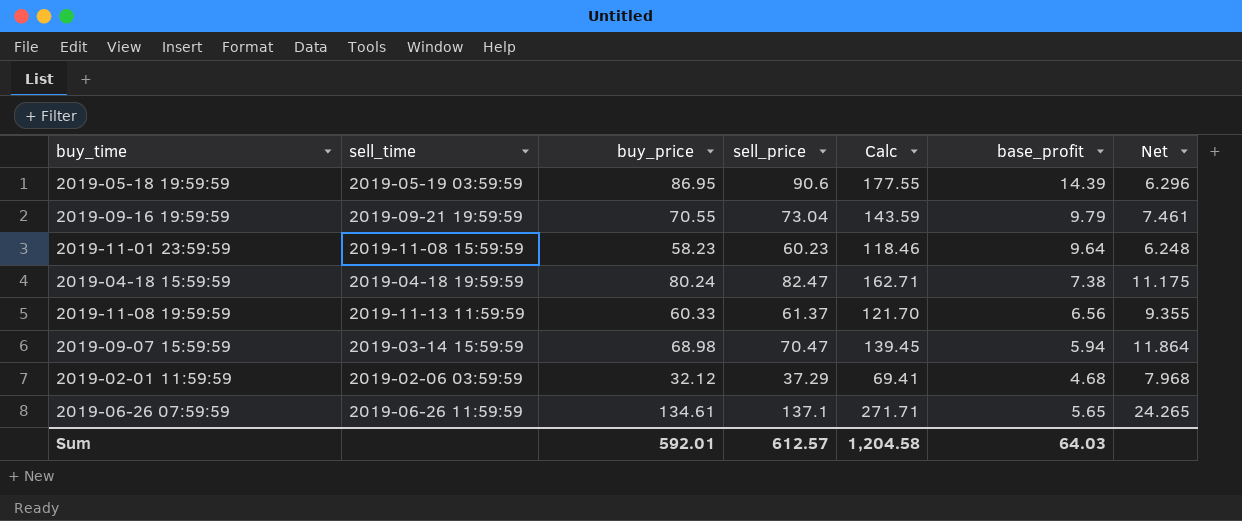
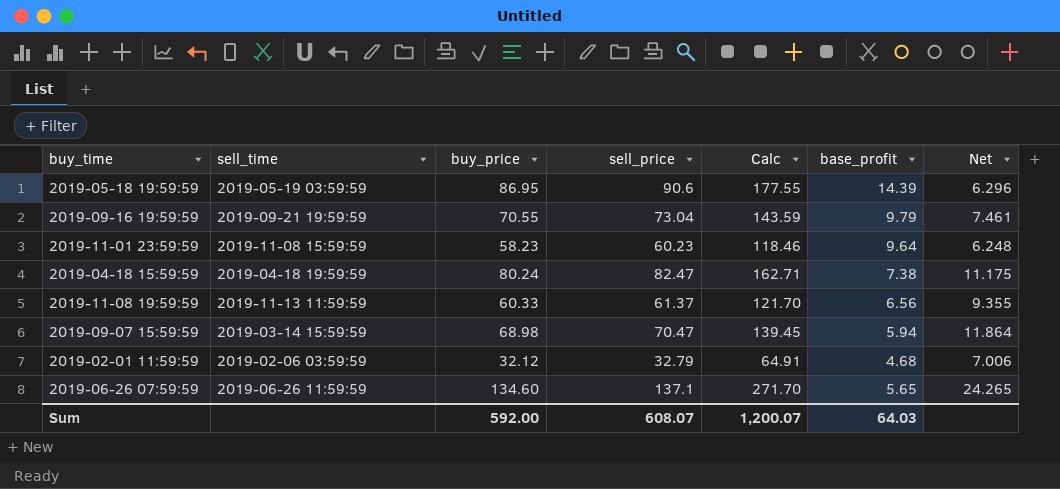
2019-02-01 11:59:59 | sell_price: 37.29 -> 32.79
2019-02-01 11:59:59 | Calc: 69.41 -> 64.91
2019-02-01 11:59:59 | Net: 7.968 -> 7.006
2019-06-26 07:59:59 | buy_price: 134.61 -> 134.60
2019-06-26 07:59:59 | Calc: 271.71 -> 271.70
Sum | buy_price: 592.01 -> 592.00
Sum | sell_price: 612.57 -> 608.07
Sum | Calc: 1,204.58 -> 1,200.07

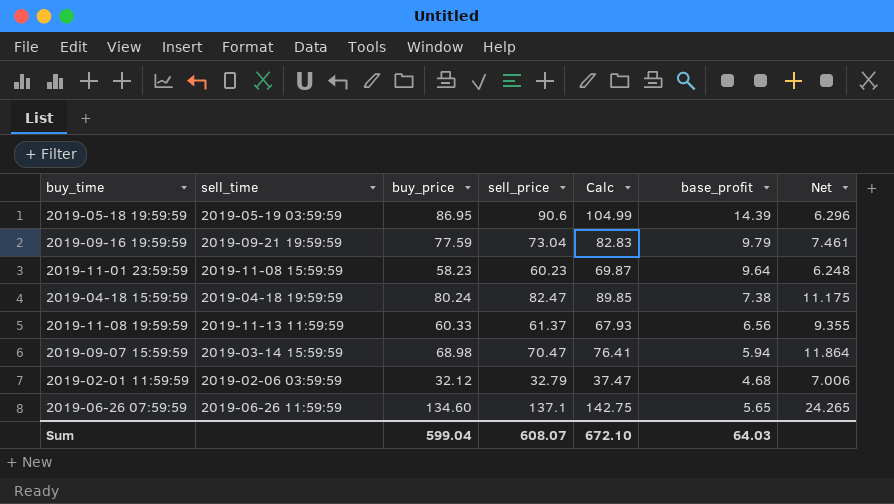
column Calc | formula: [buy_price] + [sell_price] -> [sell_price] + [base_profit]
2019-09-16 19:59:59 | buy_price: 70.55 -> 77.59
Sum | buy_price: 592.00 -> 599.04
Sum | Calc: 1,200.07 -> 672.10

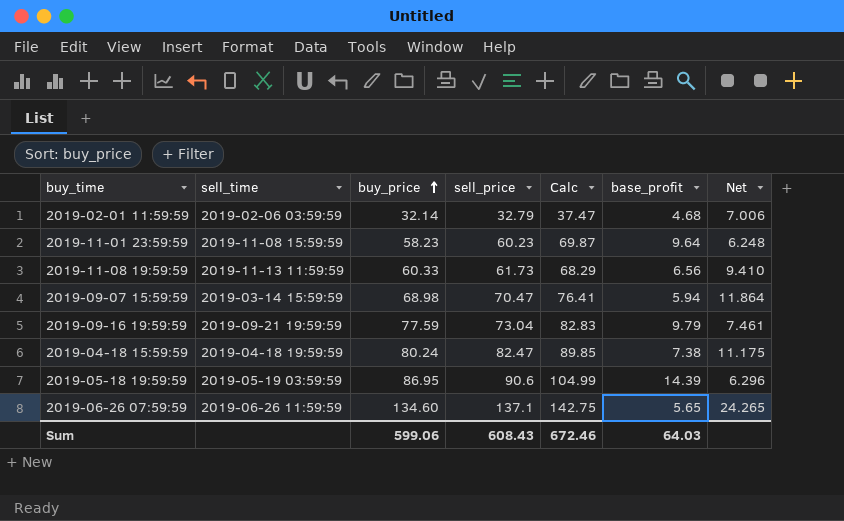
row order: none -> buy_price ascending
2019-02-01 11:59:59 | buy_price: 32.12 -> 32.14
2019-11-08 19:59:59 | sell_price: 61.37 -> 61.73
2019-11-08 19:59:59 | Calc: 67.93 -> 68.29
2019-11-08 19:59:59 | Net: 9.355 -> 9.410
Sum | buy_price: 599.04 -> 599.06
Sum | sell_price: 608.07 -> 608.43
Sum | Calc: 672.10 -> 672.46

